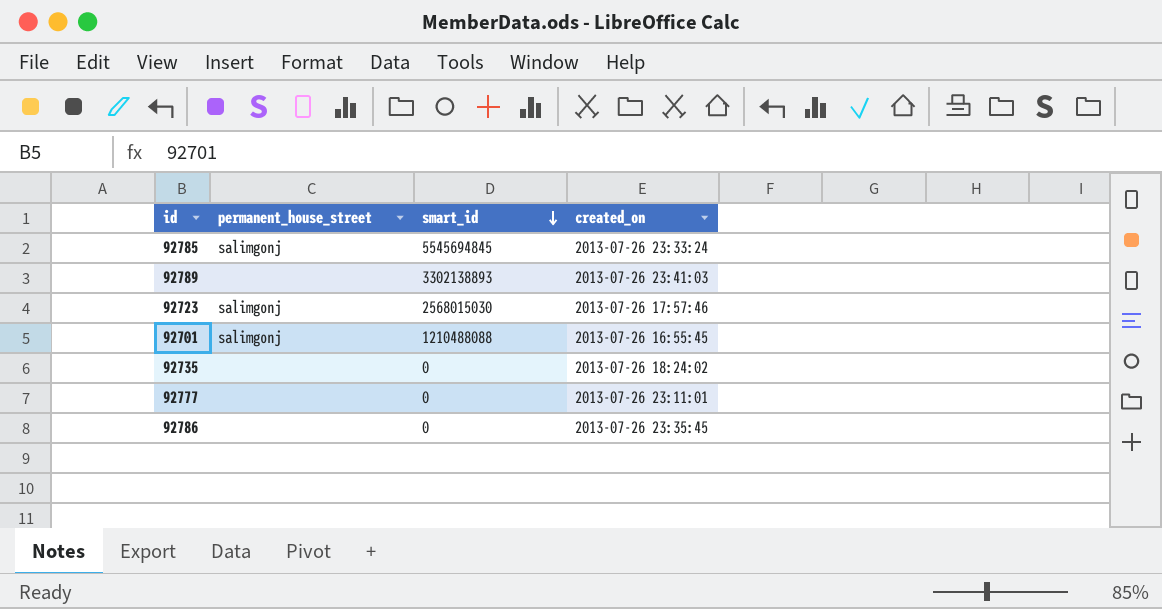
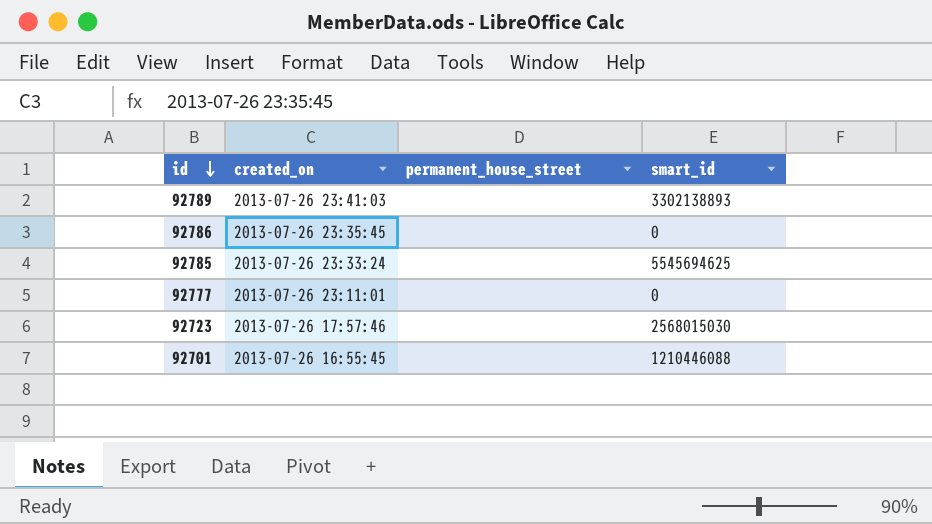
row order: smart_id descending -> id descending
column created_on | position: 4 -> 2
row 92735: none | 0 | 2013-07-26 18:24:02 -> none
92785 | permanent_house_street: salimgonj -> none
92785 | smart_id: 5545694845 -> 5545694625
92723 | permanent_house_street: salimgonj -> none
92701 | permanent_house_street: salimgonj -> none
92701 | smart_id: 1210488088 -> 1210446088

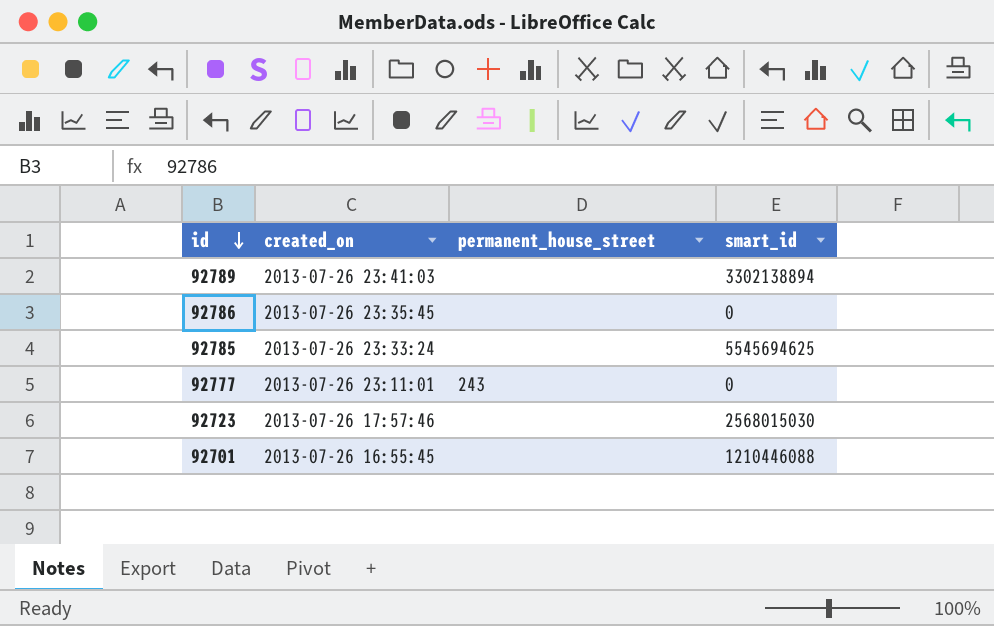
92789 | smart_id: 3302138893 -> 3302138894
92777 | permanent_house_street: none -> 243

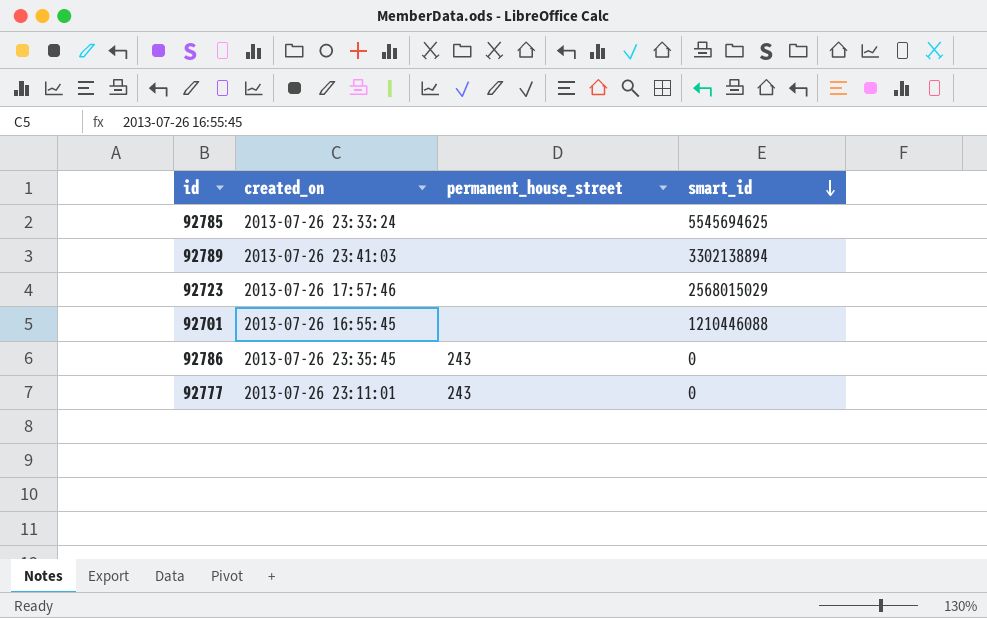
row order: id descending -> smart_id descending
92723 | smart_id: 2568015030 -> 2568015029
92786 | permanent_house_street: none -> 243

